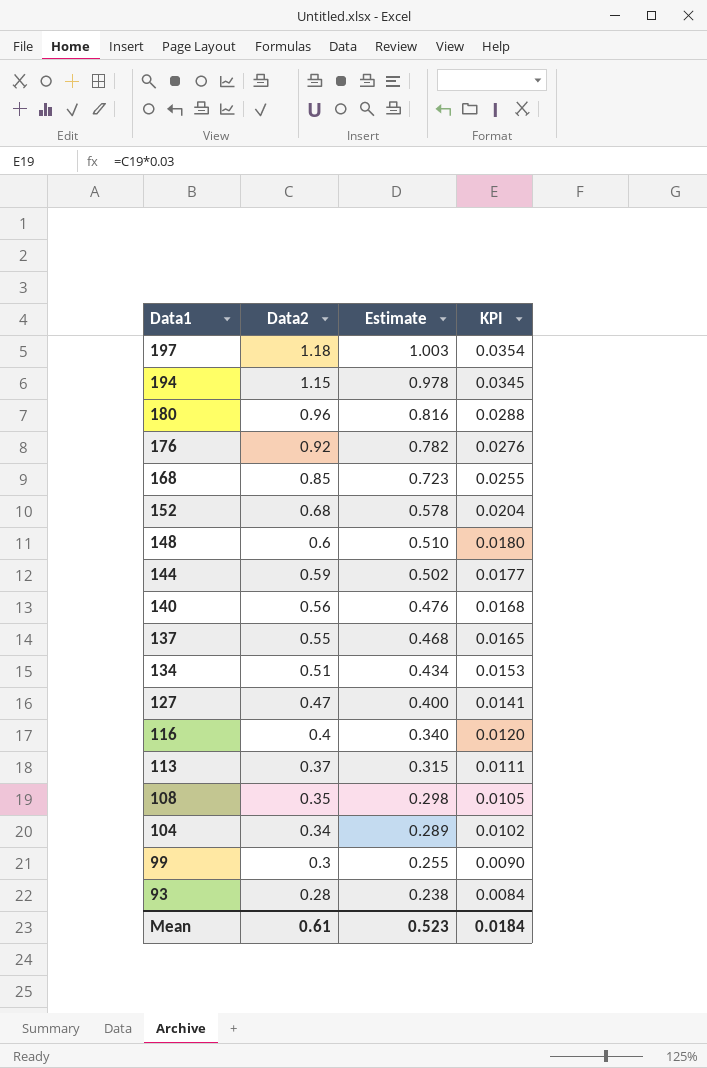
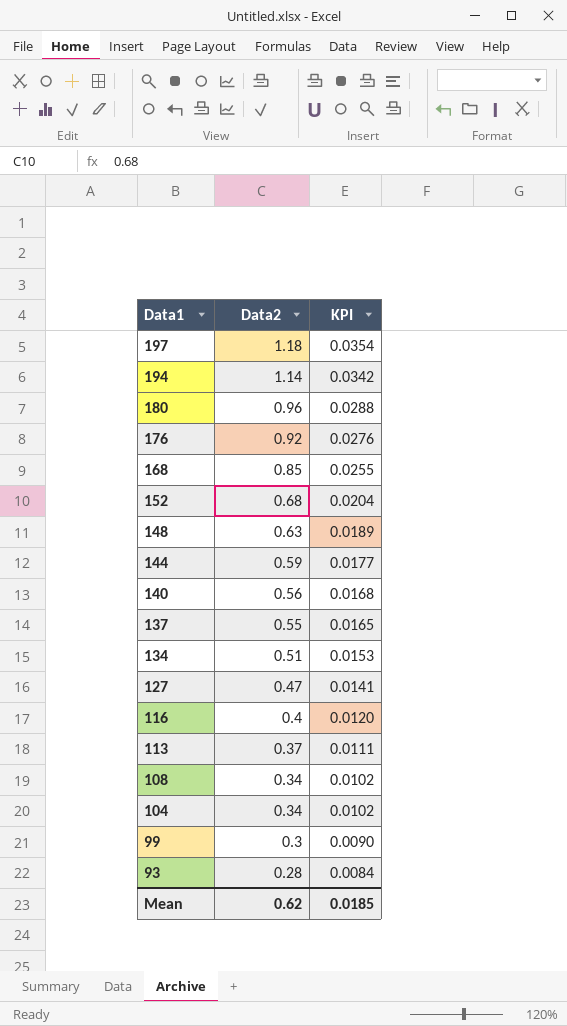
column Estimate | formula: [Data2] * 0.85 -> none
194 | Data2: 1.15 -> 1.14
194 | KPI: 0.0345 -> 0.0342
148 | Data2: 0.6 -> 0.63
148 | KPI: 0.0180 -> 0.0189
108 | Data2: 0.35 -> 0.34
108 | KPI: 0.0105 -> 0.0102
Mean | Data2: 0.61 -> 0.62
Mean | KPI: 0.0184 -> 0.0185

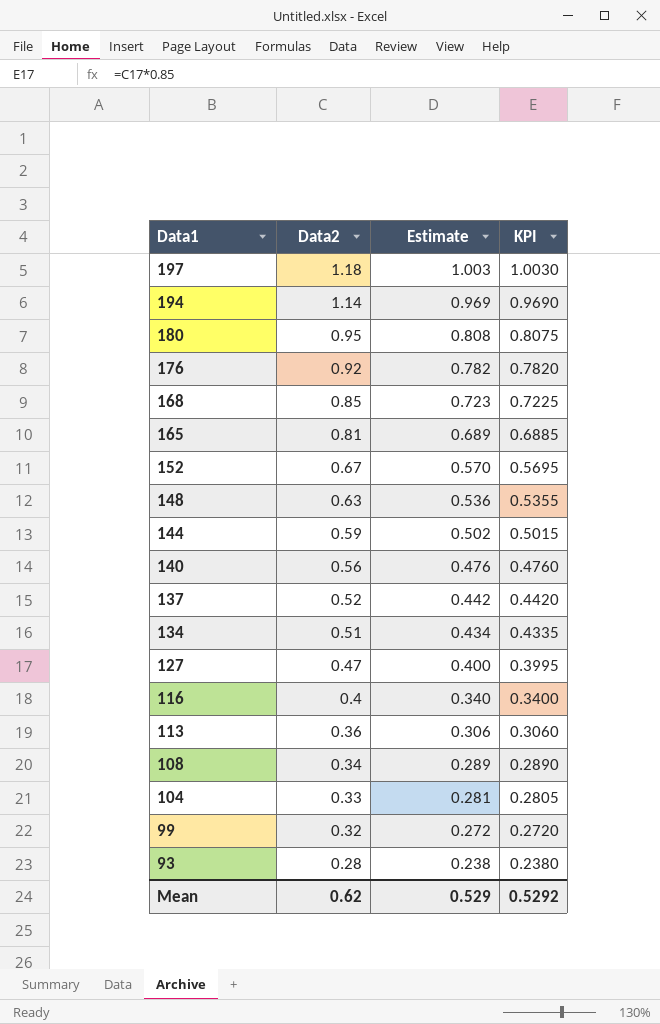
column Estimate | formula: none -> [Data2] * 0.85
column KPI | formula: [Data2] * 0.03 -> [Data2] * 0.85
180 | Data2: 0.96 -> 0.95
row 165: none -> 0.81 | 0.689 | 0.6885
152 | Data2: 0.68 -> 0.67
137 | Data2: 0.55 -> 0.52
113 | Data2: 0.37 -> 0.36
104 | Data2: 0.34 -> 0.33
99 | Data2: 0.3 -> 0.32
Mean | KPI: 0.0185 -> 0.5292

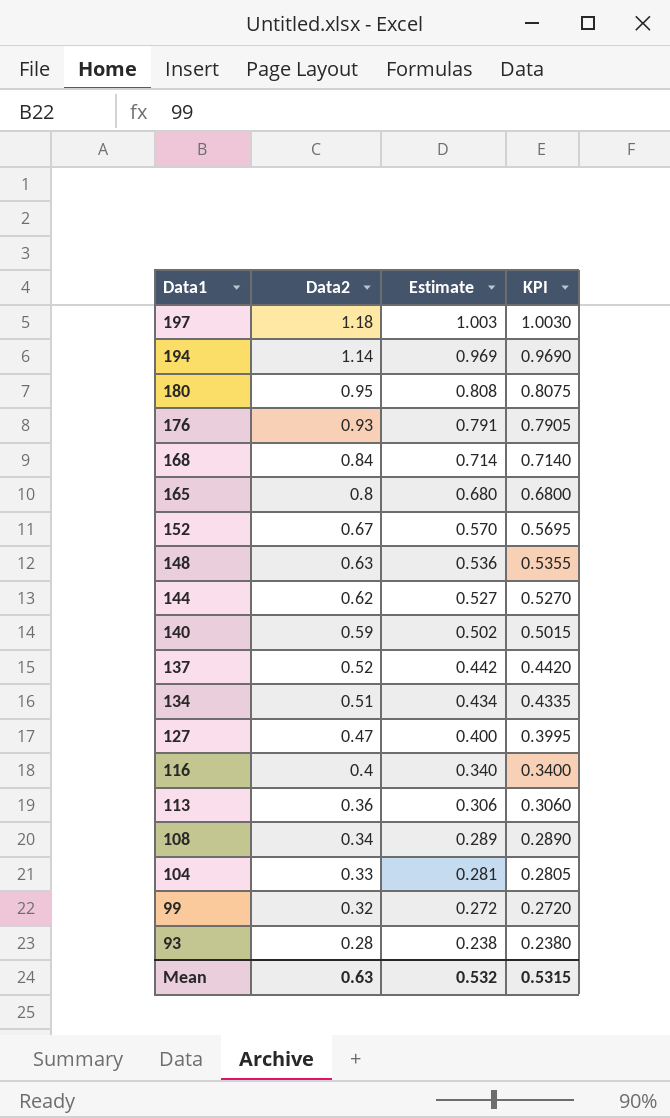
176 | Data2: 0.92 -> 0.93
176 | Estimate: 0.782 -> 0.791
176 | KPI: 0.7820 -> 0.7905
168 | Data2: 0.85 -> 0.84
168 | Estimate: 0.723 -> 0.714
168 | KPI: 0.7225 -> 0.7140
165 | Data2: 0.81 -> 0.8
165 | Estimate: 0.689 -> 0.680
165 | KPI: 0.6885 -> 0.6800
144 | Data2: 0.59 -> 0.62
144 | Estimate: 0.502 -> 0.527
144 | KPI: 0.5015 -> 0.5270
140 | Data2: 0.56 -> 0.59
140 | Estimate: 0.476 -> 0.502
140 | KPI: 0.4760 -> 0.5015
Mean | Data2: 0.62 -> 0.63
Mean | Estimate: 0.529 -> 0.532
Mean | KPI: 0.5292 -> 0.5315

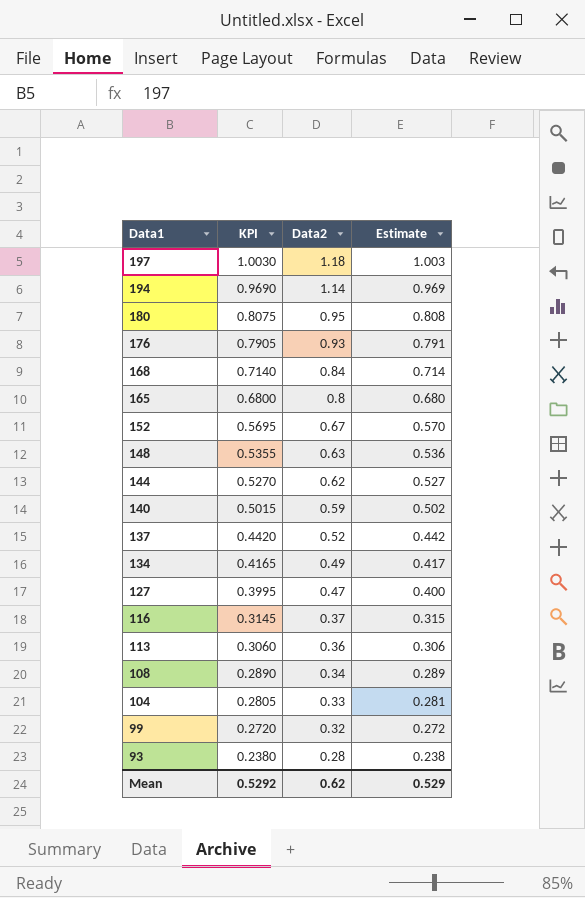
column KPI | position: 4 -> 2
134 | KPI: 0.4335 -> 0.4165
134 | Data2: 0.51 -> 0.49
134 | Estimate: 0.434 -> 0.417
116 | KPI: 0.3400 -> 0.3145
116 | Data2: 0.4 -> 0.37
116 | Estimate: 0.340 -> 0.315
Mean | KPI: 0.5315 -> 0.5292
Mean | Data2: 0.63 -> 0.62
Mean | Estimate: 0.532 -> 0.529

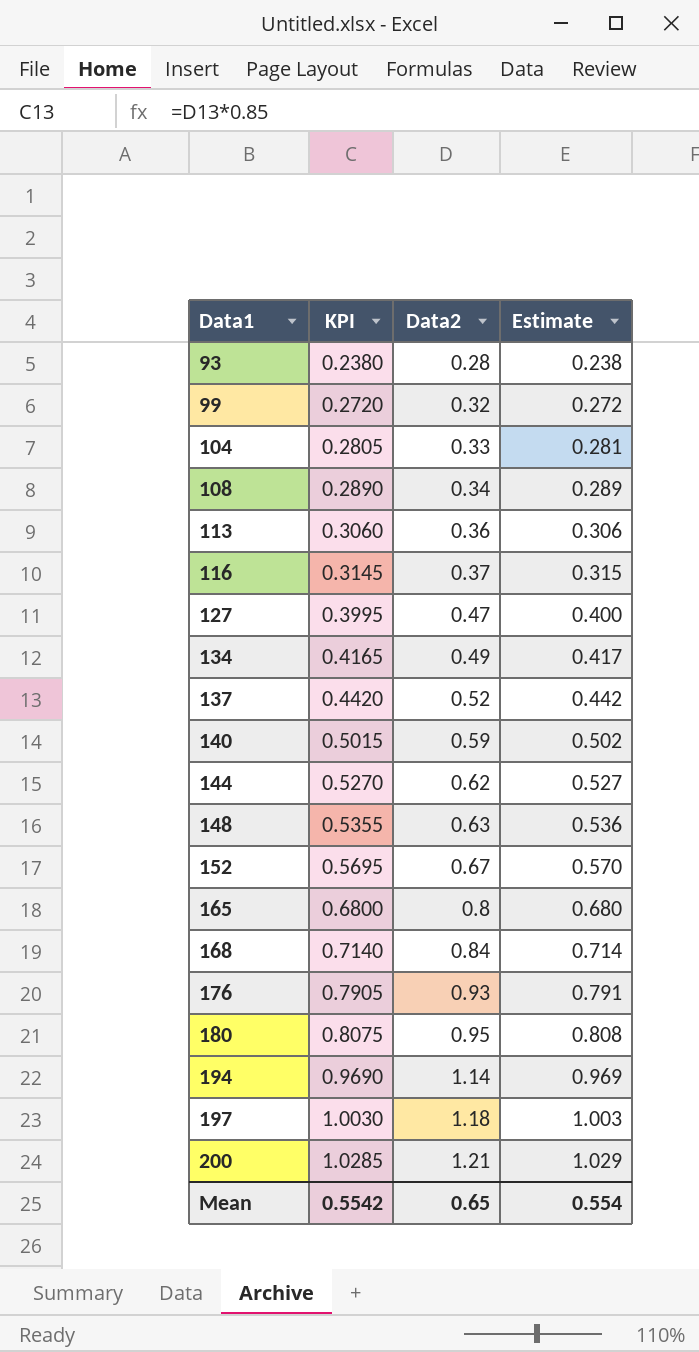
row order: Data1 descending -> Data1 ascending
row 200: none -> 1.0285 | 1.21 | 1.029
Mean | KPI: 0.5292 -> 0.5542
Mean | Data2: 0.62 -> 0.65
Mean | Estimate: 0.529 -> 0.554

